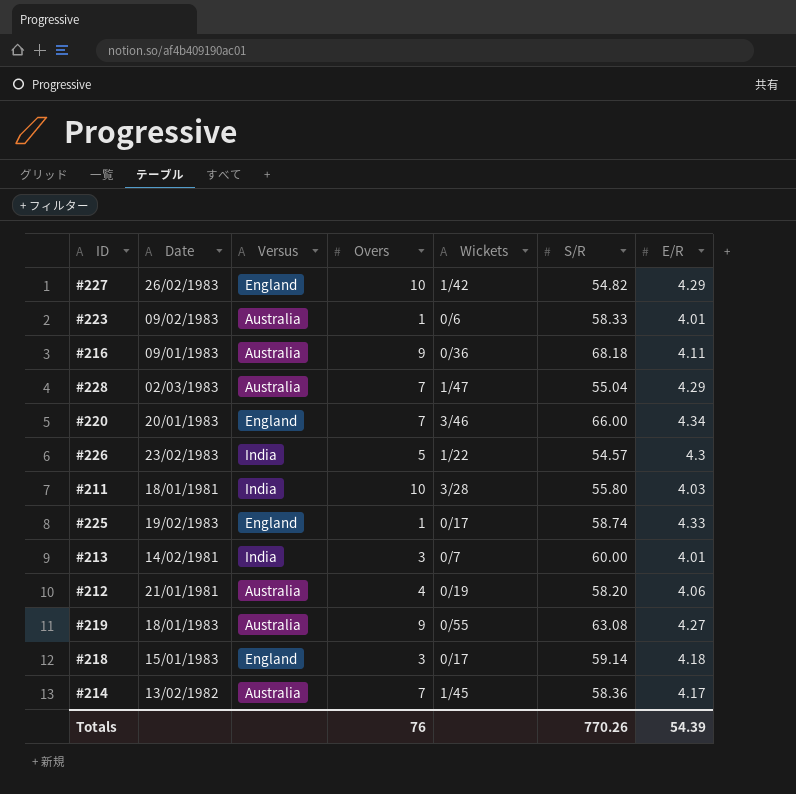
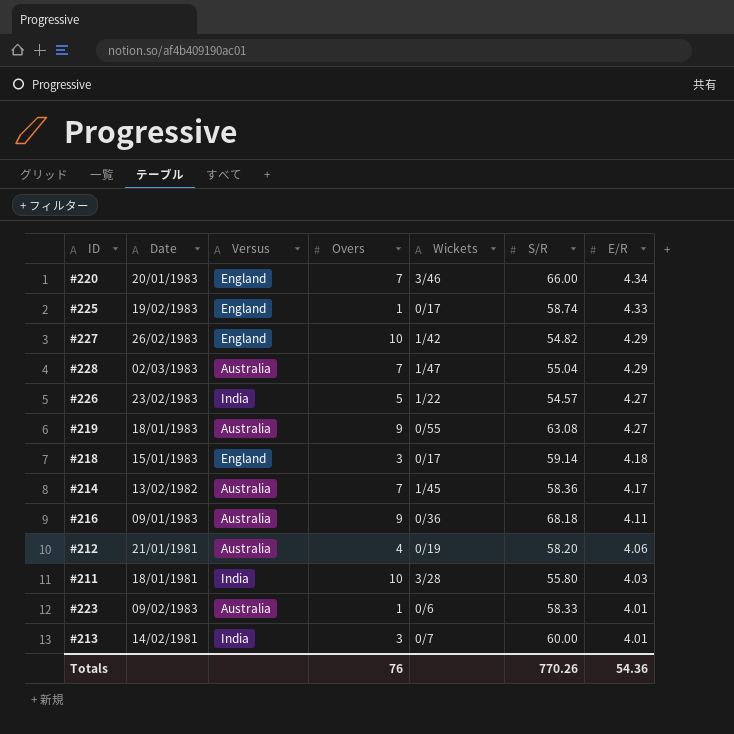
row order: none -> E/R descending
#226 | E/R: 4.3 -> 4.27
Totals | E/R: 54.39 -> 54.36

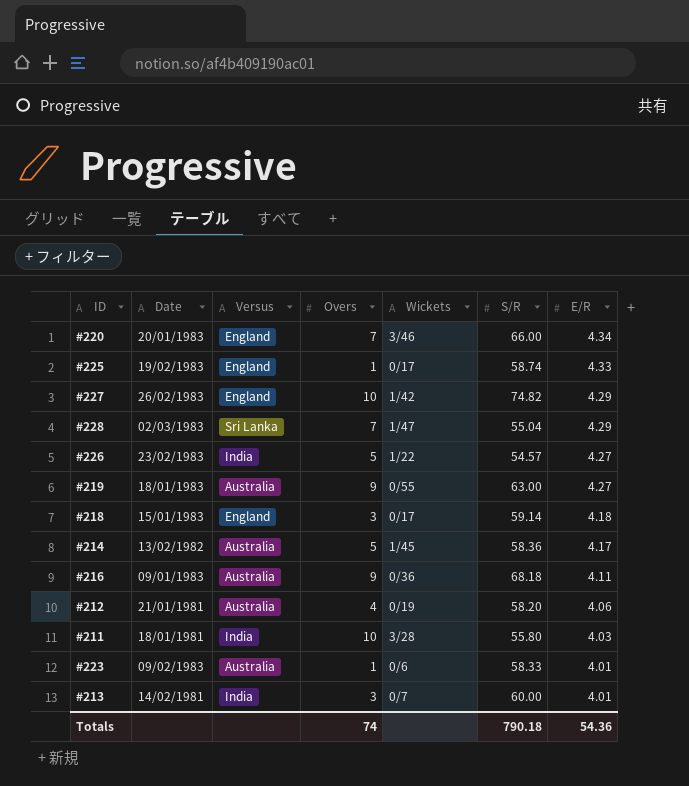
#227 | S/R: 54.82 -> 74.82
#228 | Versus: Australia -> Sri Lanka
#219 | S/R: 63.08 -> 63.00
#214 | Overs: 7 -> 5
Totals | Overs: 76 -> 74
Totals | S/R: 770.26 -> 790.18

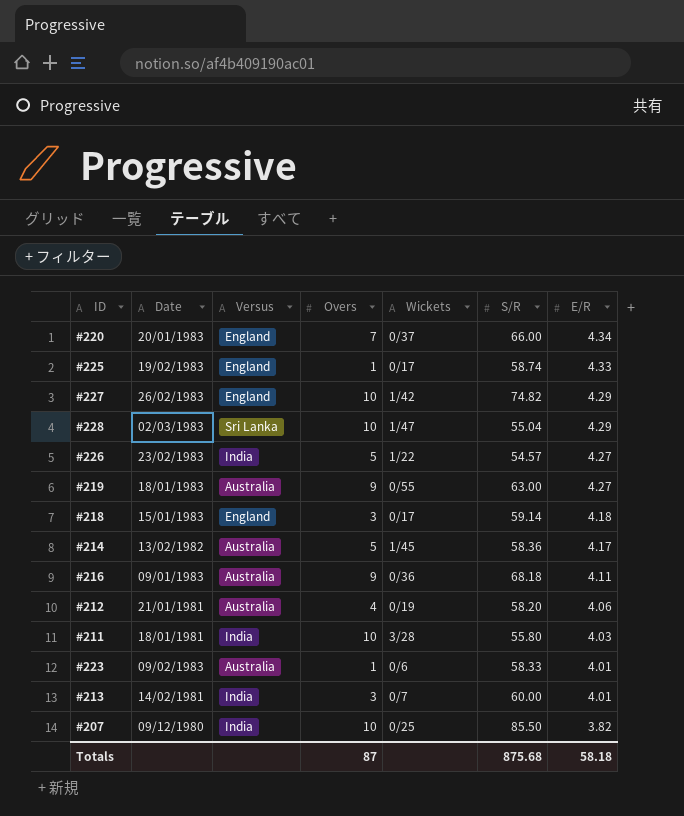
#220 | Wickets: 3/46 -> 0/37
#228 | Overs: 7 -> 10
row #207: none -> 09/12/1980 | India | 10 | 0/25 | 85.50 | 3.82
Totals | Overs: 74 -> 87
Totals | S/R: 790.18 -> 875.68
Totals | E/R: 54.36 -> 58.18

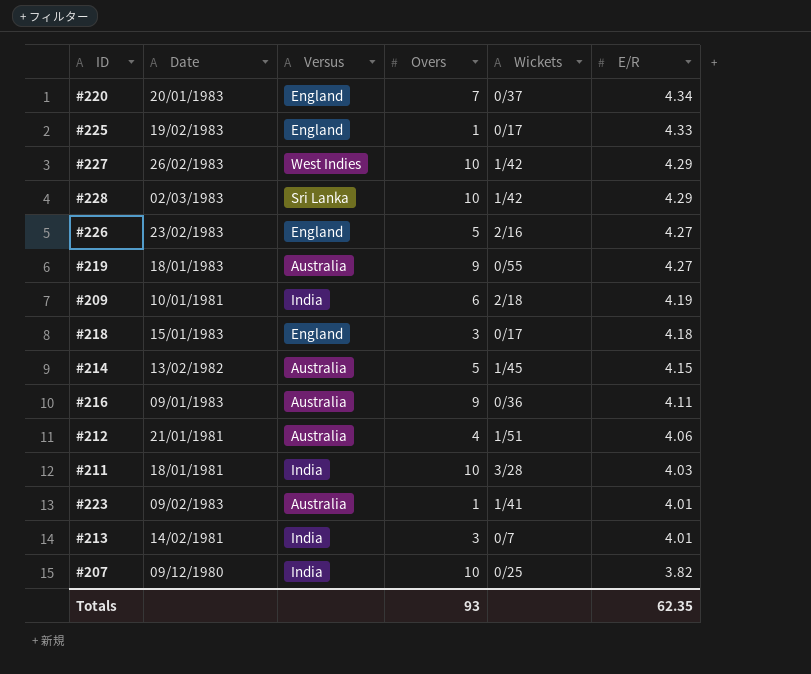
column S/R | position: 6 -> none
#227 | Versus: England -> West Indies
#228 | Wickets: 1/47 -> 1/42
#226 | Versus: India -> England
#226 | Wickets: 1/22 -> 2/16
row #209: none -> 10/01/1981 | India | 6 | 2/18 | 4.19
#214 | E/R: 4.17 -> 4.15
#212 | Wickets: 0/19 -> 1/51
#223 | Wickets: 0/6 -> 1/41
Totals | Overs: 87 -> 93
Totals | E/R: 58.18 -> 62.35

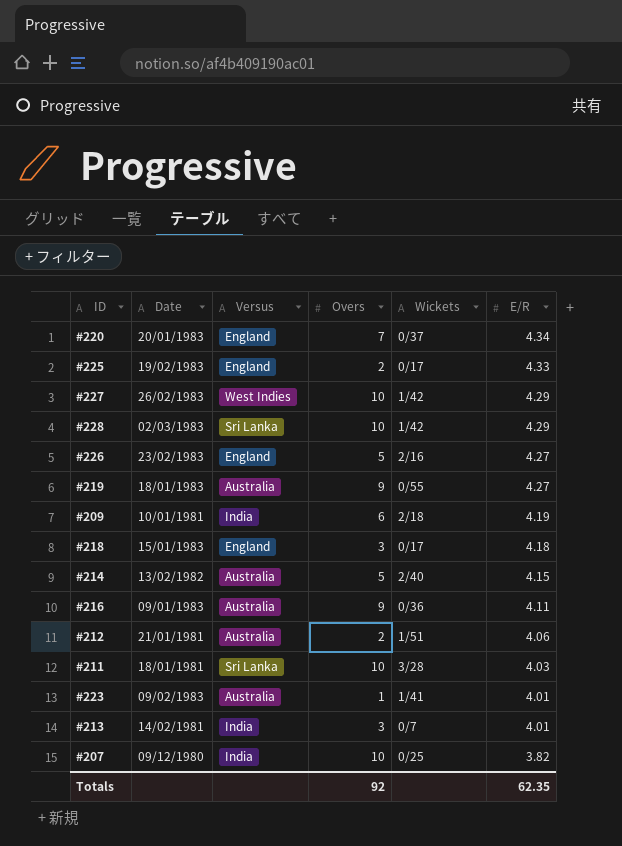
#225 | Overs: 1 -> 2
#214 | Wickets: 1/45 -> 2/40
#212 | Overs: 4 -> 2
#211 | Versus: India -> Sri Lanka
Totals | Overs: 93 -> 92

